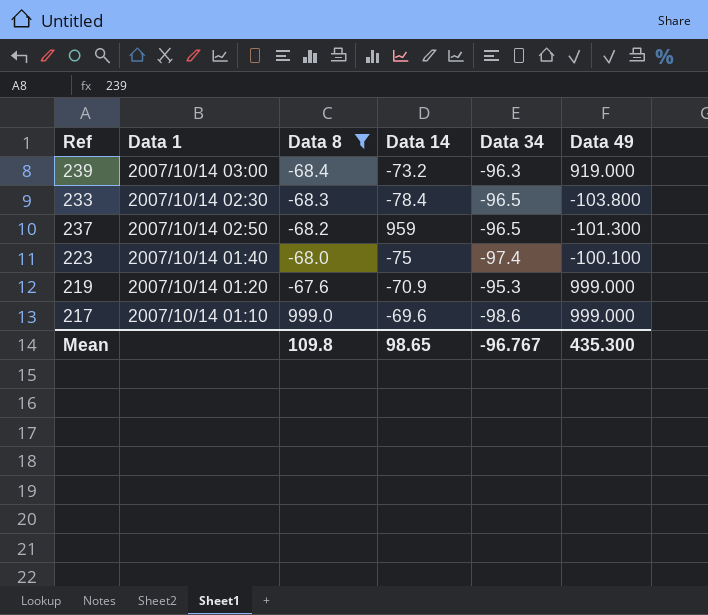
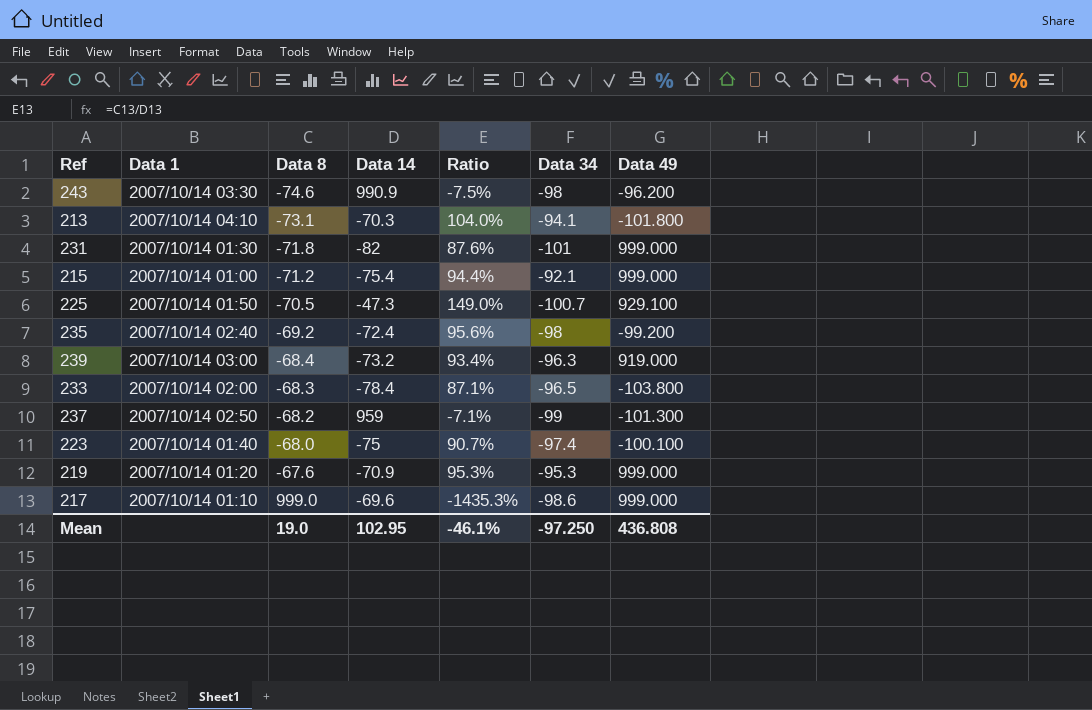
filter: Data 8 >= -68.4 -> none
column Ratio | formula: none -> [Data 8] / [Data 14]
233 | Data 1: 2007/10/14 02:30 -> 2007/10/14 02:00
237 | Data 34: -96.5 -> -99
Mean | Data 8: 109.8 -> 19.0
Mean | Data 14: 98.65 -> 102.95
Mean | Data 34: -96.767 -> -97.250
Mean | Data 49: 435.300 -> 436.808

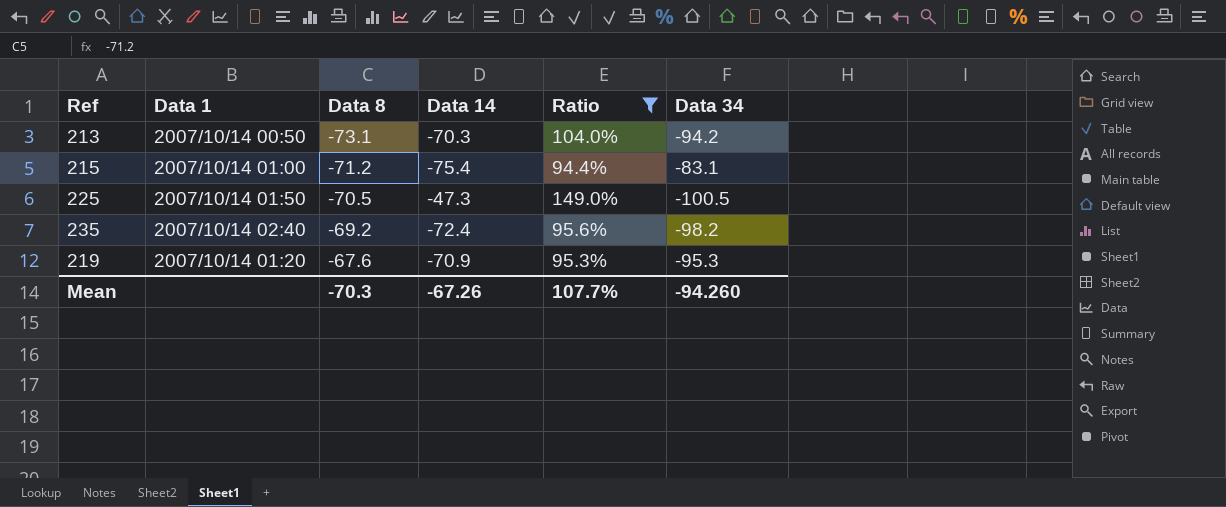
filter: none -> Ratio >= 94.4%
column Data 49 | position: 7 -> none
213 | Data 1: 2007/10/14 04:10 -> 2007/10/14 00:50
213 | Data 34: -94.1 -> -94.2
215 | Data 34: -92.1 -> -83.1
225 | Data 34: -100.7 -> -100.5
235 | Data 34: -98 -> -98.2
Mean | Data 8: 19.0 -> -70.3
Mean | Data 14: 102.95 -> -67.26
Mean | Ratio: -46.1% -> 107.7%
Mean | Data 34: -97.250 -> -94.260

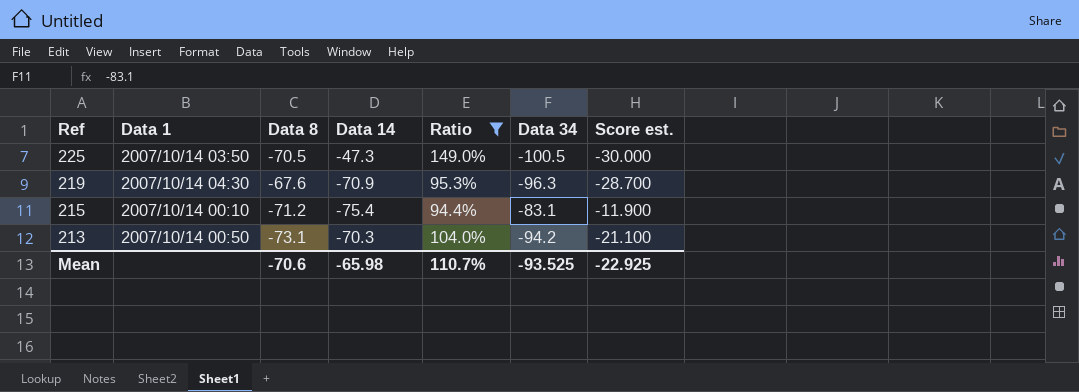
row order: Data 8 ascending -> Ref descending
column Score est. | formula: none -> [Data 34] - [Data 8]
row 235: 2007/10/14 02:40 | -69.2 | -72.4 | 95.6% | -98.2 -> none
225 | Data 1: 2007/10/14 01:50 -> 2007/10/14 03:50
219 | Data 1: 2007/10/14 01:20 -> 2007/10/14 04:30
219 | Data 34: -95.3 -> -96.3
215 | Data 1: 2007/10/14 01:00 -> 2007/10/14 00:10
Mean | Data 8: -70.3 -> -70.6
Mean | Data 14: -67.26 -> -65.98
Mean | Ratio: 107.7% -> 110.7%
Mean | Data 34: -94.260 -> -93.525

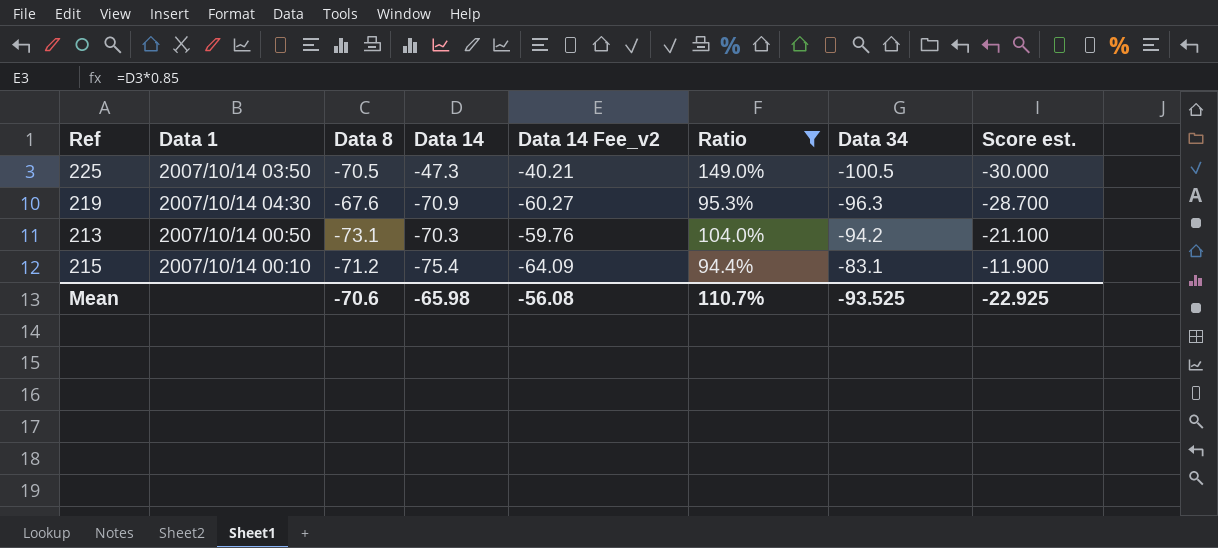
row order: Ref descending -> Data 34 ascending
column Data 14 Fee_v2 | formula: none -> [Data 14] * 0.85

